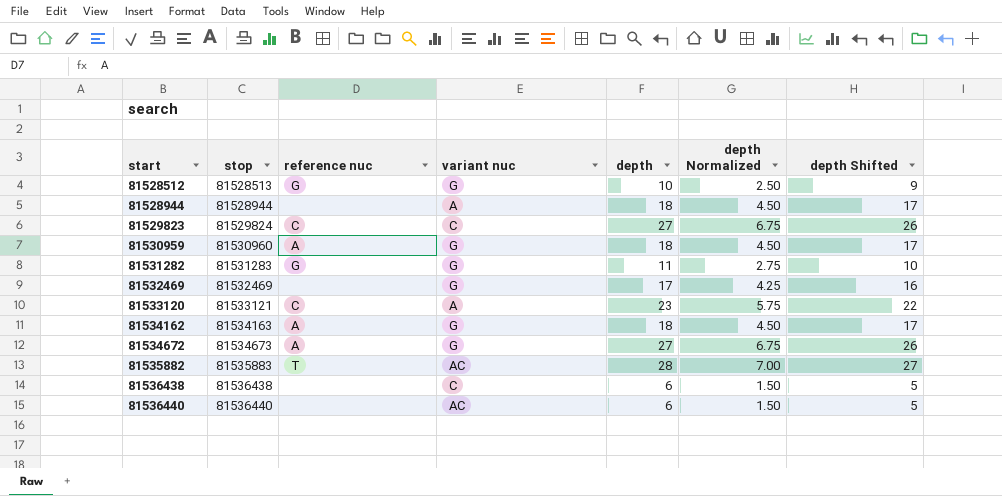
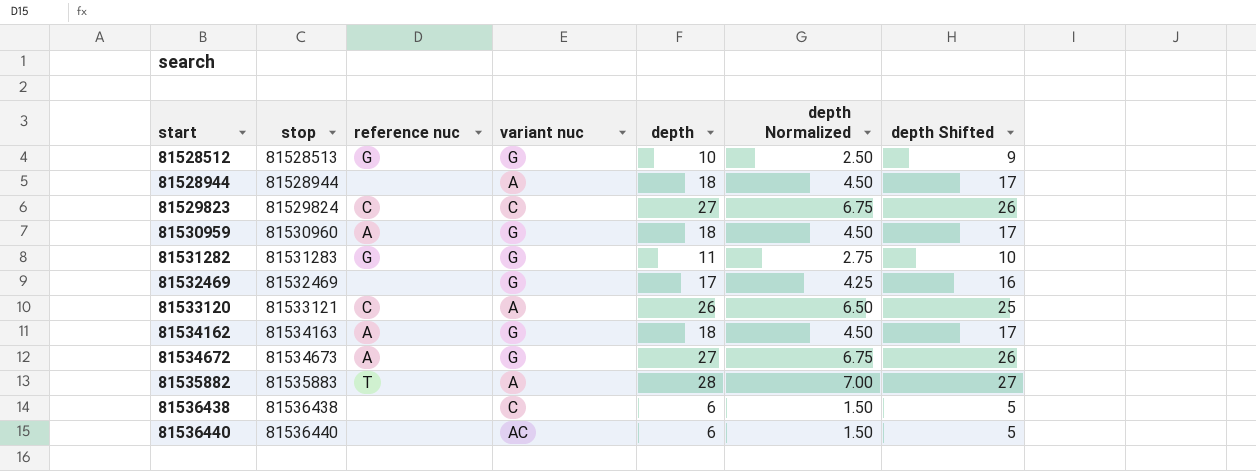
81533120 | depth: 23 -> 26
81533120 | depth Normalized: 5.75 -> 6.50
81533120 | depth Shifted: 22 -> 25
81535882 | variant nuc: AC -> A

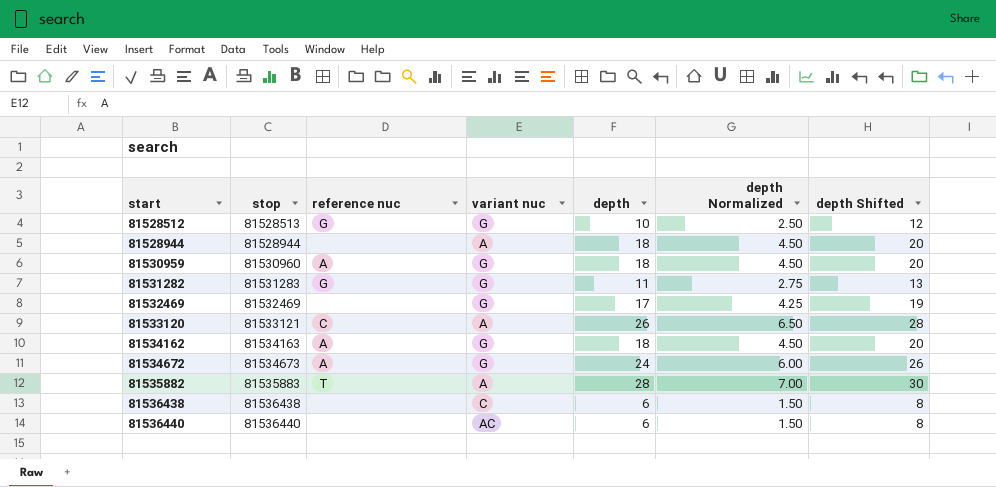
column depth Shifted | formula: [depth] - 1 -> [depth] + 2
row 81529823: 81529824 | C | C | 27 | 6.75 | 26 -> none
81534672 | depth: 27 -> 24
81534672 | depth Normalized: 6.75 -> 6.00

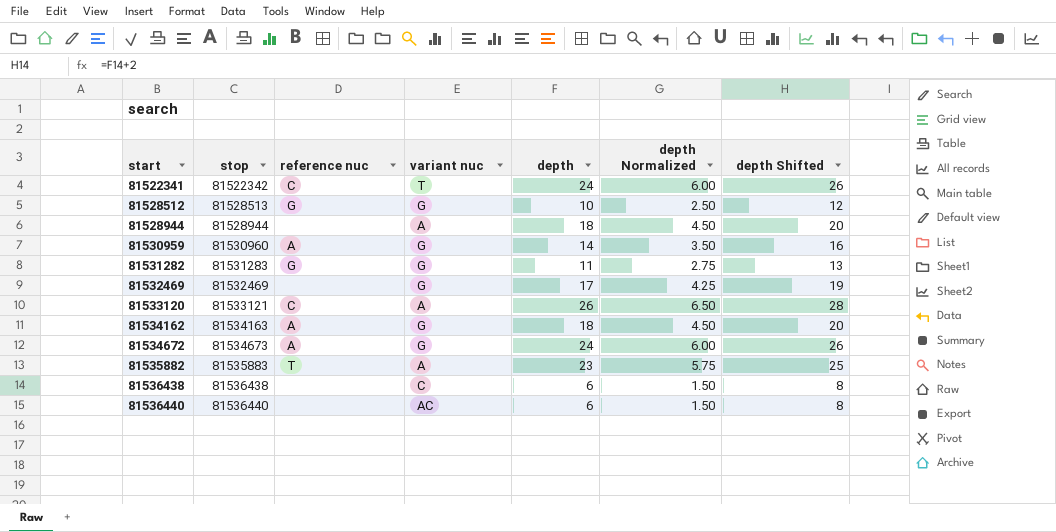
row 81522341: none -> 81522342 | C | T | 24 | 6.00 | 26
81530959 | depth: 18 -> 14
81530959 | depth Normalized: 4.50 -> 3.50
81530959 | depth Shifted: 20 -> 16
81535882 | depth: 28 -> 23
81535882 | depth Normalized: 7.00 -> 5.75
81535882 | depth Shifted: 30 -> 25

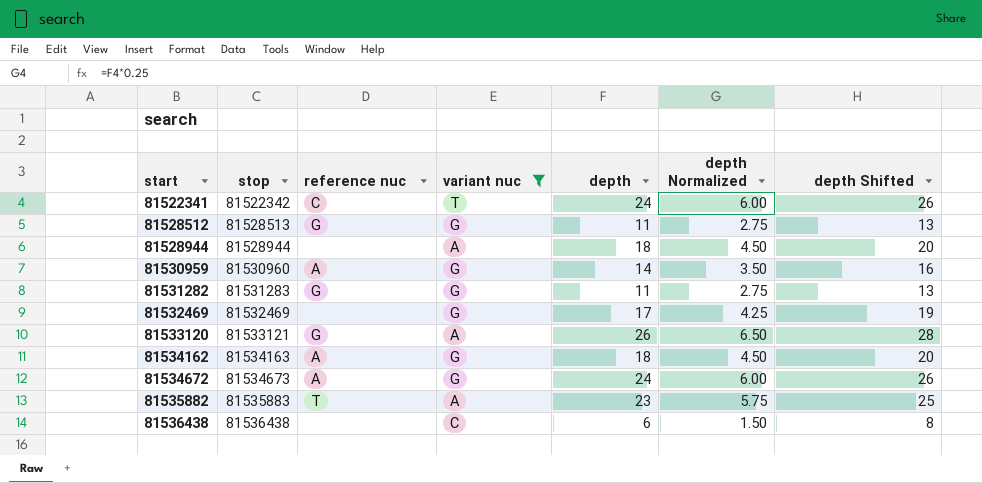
filter: none -> variant nuc != AC
81528512 | depth: 10 -> 11
81528512 | depth Normalized: 2.50 -> 2.75
81528512 | depth Shifted: 12 -> 13
81533120 | reference nuc: C -> G

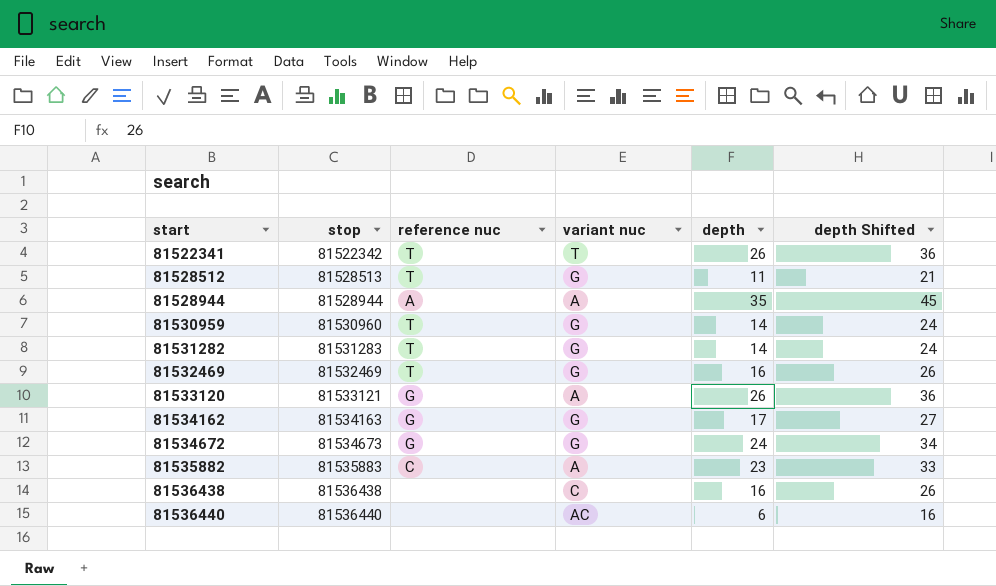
filter: variant nuc != AC -> none
column depth Normalized | formula: [depth] * 0.25 -> none
column depth Shifted | formula: [depth] + 2 -> [depth] + 10
81522341 | reference nuc: C -> T
81522341 | depth: 24 -> 26
81528512 | reference nuc: G -> T
81528944 | reference nuc: none -> A
81528944 | depth: 18 -> 35
81530959 | reference nuc: A -> T
81531282 | reference nuc: G -> T
81531282 | depth: 11 -> 14
81532469 | reference nuc: none -> T
81532469 | depth: 17 -> 16
81534162 | reference nuc: A -> G
81534162 | depth: 18 -> 17
81534672 | reference nuc: A -> G
81535882 | reference nuc: T -> C
81536438 | depth: 6 -> 16

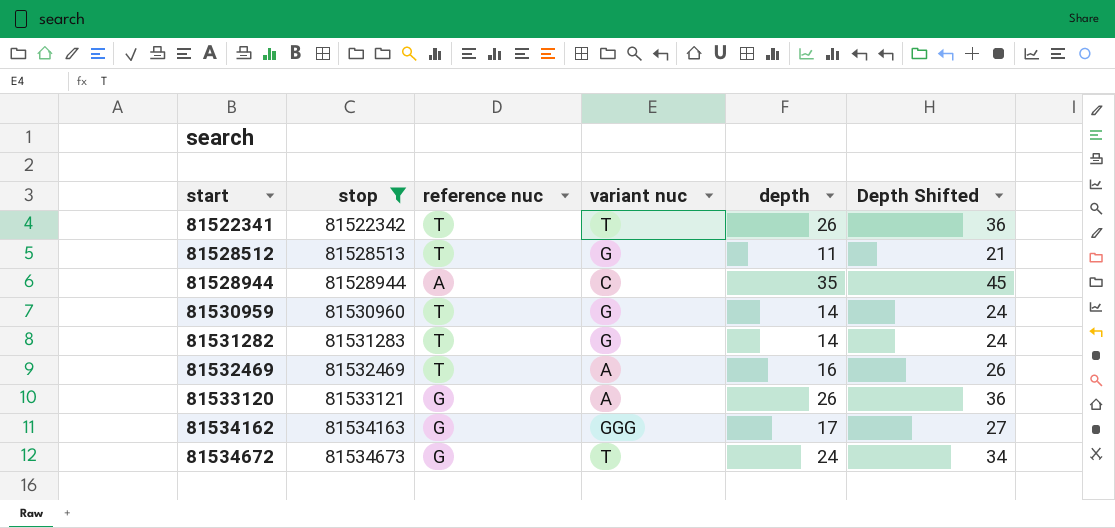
filter: none -> stop <= 81534673
column name: depth Shifted -> Depth Shifted
81528944 | variant nuc: A -> C
81532469 | variant nuc: G -> A
81534162 | variant nuc: G -> GGG
81534672 | variant nuc: G -> T

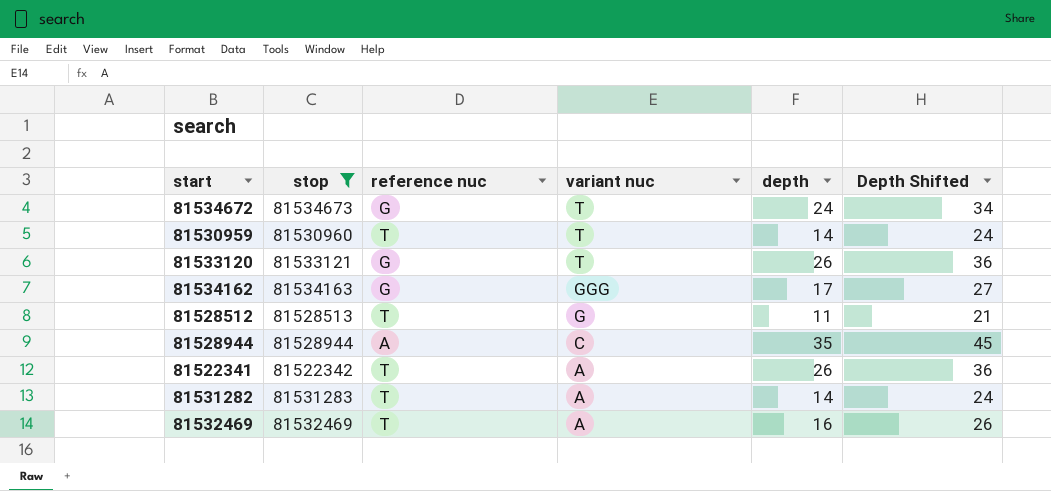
row order: start ascending -> variant nuc descending
81530959 | variant nuc: G -> T
81533120 | variant nuc: A -> T
81522341 | variant nuc: T -> A
81531282 | variant nuc: G -> A

